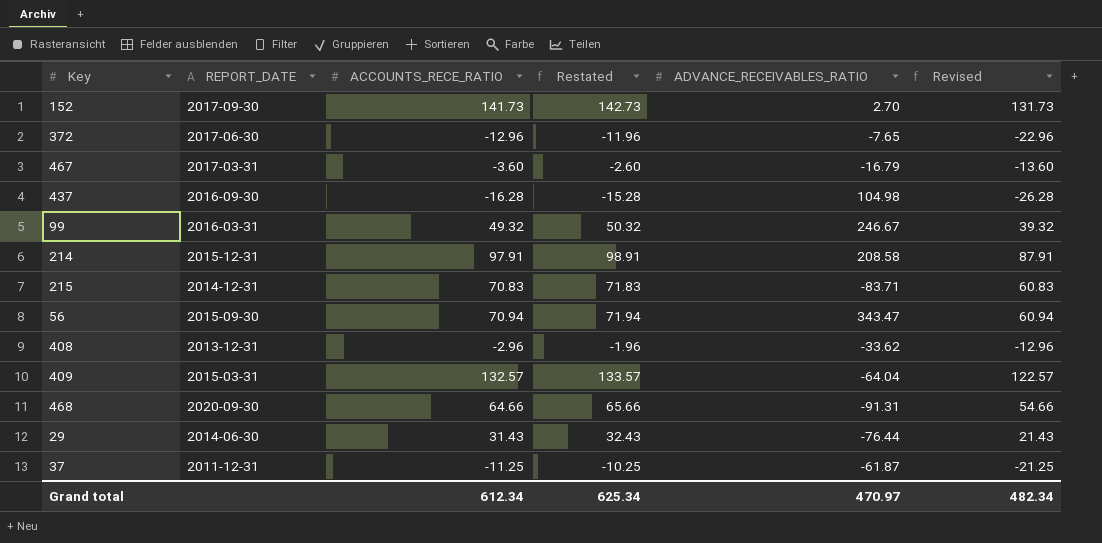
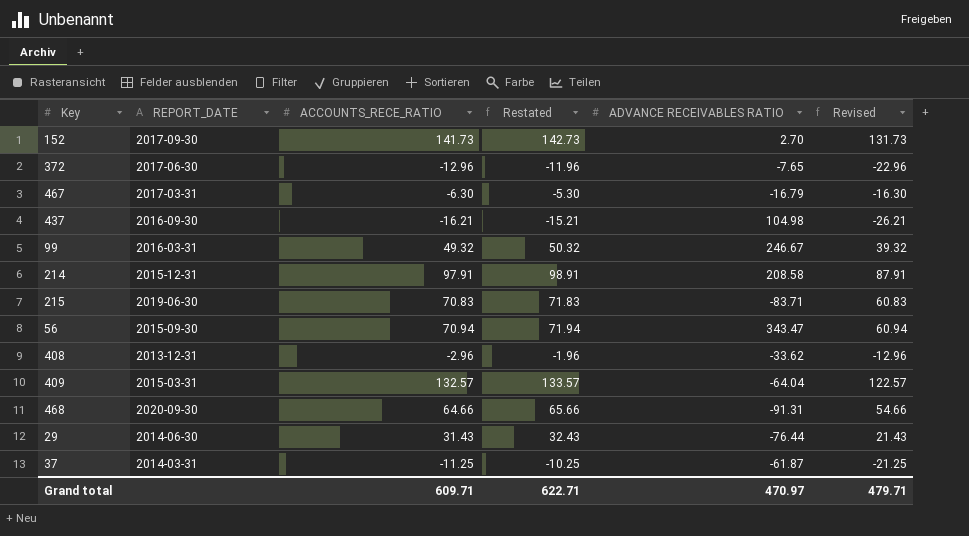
column name: ADVANCE_RECEIVABLES_RATIO -> ADVANCE RECEIVABLES RATIO
467 | ACCOUNTS_RECE_RATIO: -3.60 -> -6.30
467 | Restated: -2.60 -> -5.30
467 | Revised: -13.60 -> -16.30
437 | ACCOUNTS_RECE_RATIO: -16.28 -> -16.21
437 | Restated: -15.28 -> -15.21
437 | Revised: -26.28 -> -26.21
215 | REPORT_DATE: 2014-12-31 -> 2019-06-30
37 | REPORT_DATE: 2011-12-31 -> 2014-03-31
Grand total | ACCOUNTS_RECE_RATIO: 612.34 -> 609.71
Grand total | Restated: 625.34 -> 622.71
Grand total | Revised: 482.34 -> 479.71

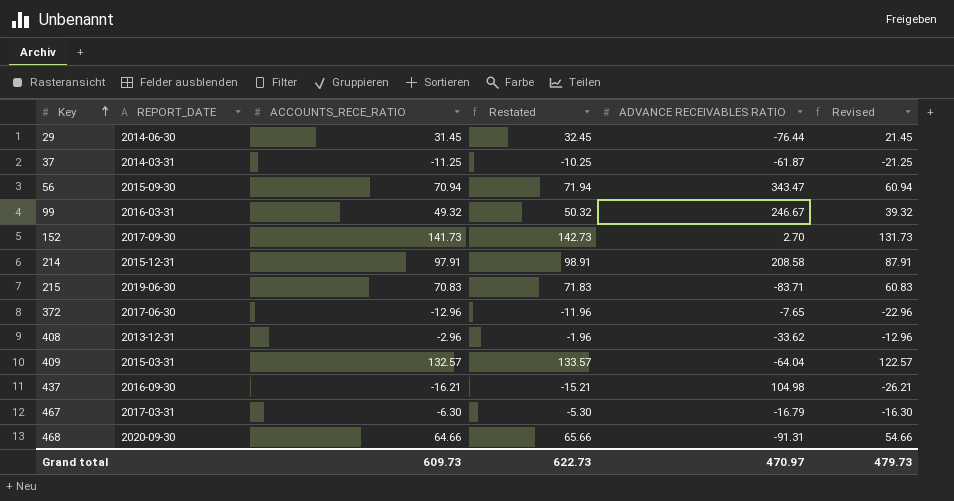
row order: none -> Key ascending
29 | ACCOUNTS_RECE_RATIO: 31.43 -> 31.45
29 | Restated: 32.43 -> 32.45
29 | Revised: 21.43 -> 21.45
Grand total | ACCOUNTS_RECE_RATIO: 609.71 -> 609.73
Grand total | Restated: 622.71 -> 622.73
Grand total | Revised: 479.71 -> 479.73

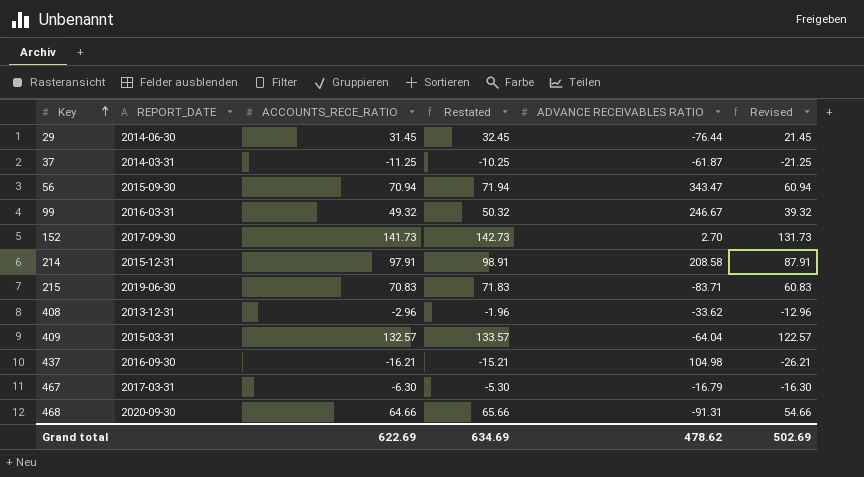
row 372: 2017-06-30 | -12.96 | -11.96 | -7.65 | -22.96 -> none
Grand total | ACCOUNTS_RECE_RATIO: 609.73 -> 622.69
Grand total | Restated: 622.73 -> 634.69
Grand total | ADVANCE RECEIVABLES RATIO: 470.97 -> 478.62
Grand total | Revised: 479.73 -> 502.69

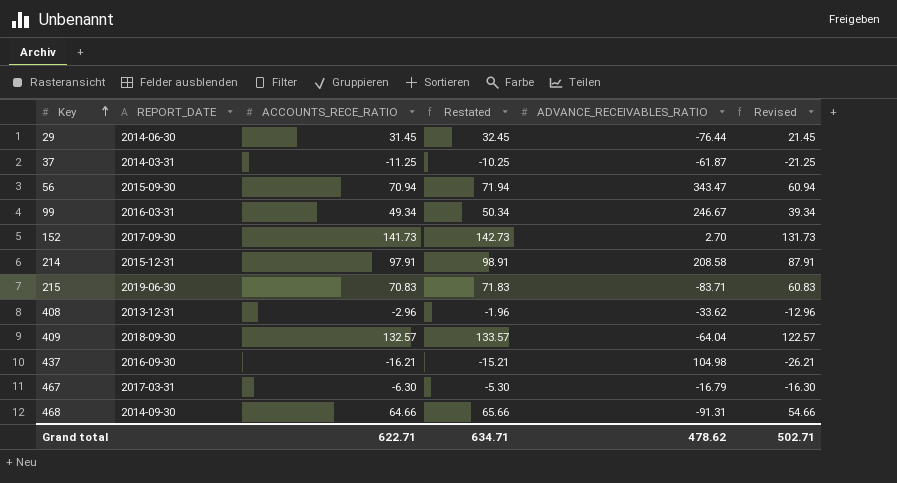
column name: ADVANCE RECEIVABLES RATIO -> ADVANCE_RECEIVABLES_RATIO
99 | ACCOUNTS_RECE_RATIO: 49.32 -> 49.34
99 | Restated: 50.32 -> 50.34
99 | Revised: 39.32 -> 39.34
409 | REPORT_DATE: 2015-03-31 -> 2018-09-30
468 | REPORT_DATE: 2020-09-30 -> 2014-09-30
Grand total | ACCOUNTS_RECE_RATIO: 622.69 -> 622.71
Grand total | Restated: 634.69 -> 634.71
Grand total | Revised: 502.69 -> 502.71

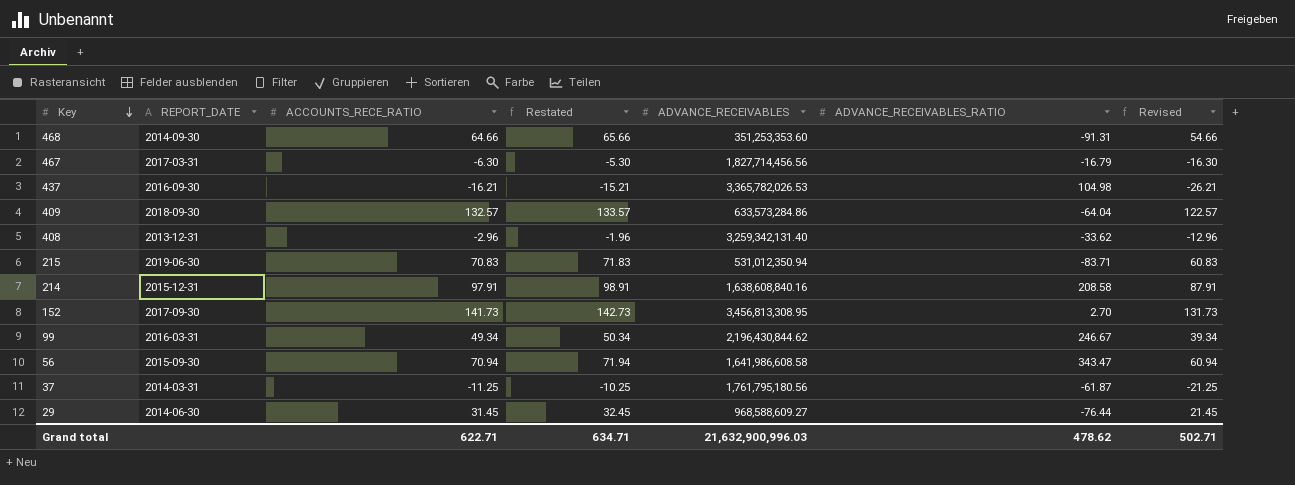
row order: Key ascending -> Key descending
column ADVANCE_RECEIVABLES | position: none -> 5

